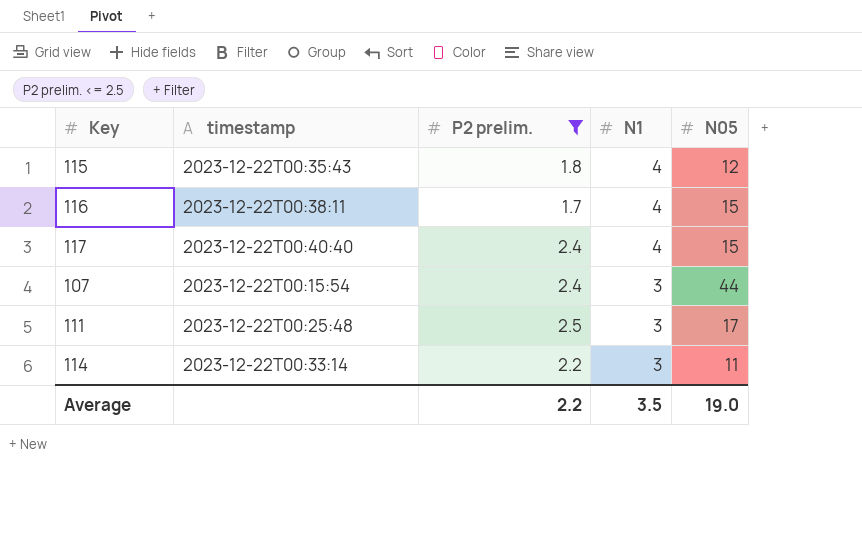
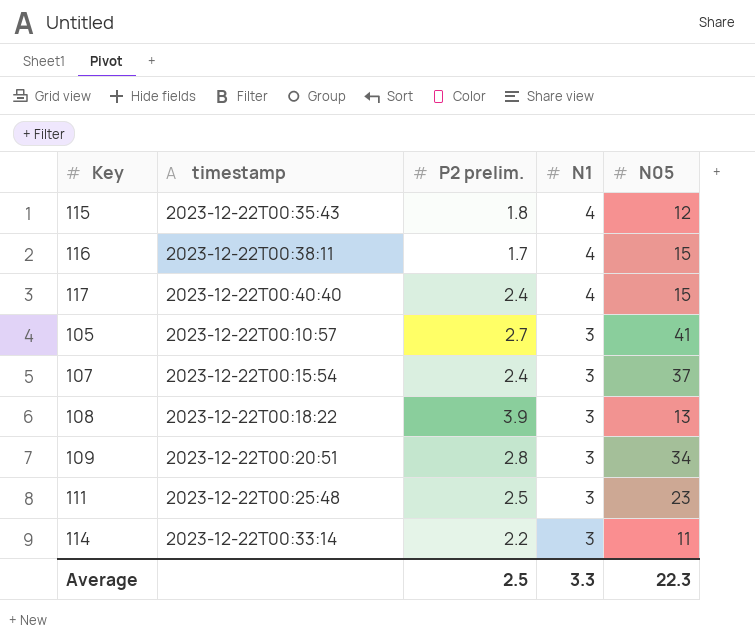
filter: P2 prelim. <= 2.5 -> none
107 | N05: 44 -> 37
111 | N05: 17 -> 23
Average | P2 prelim.: 2.2 -> 2.5
Average | N1: 3.5 -> 3.3
Average | N05: 19.0 -> 22.3

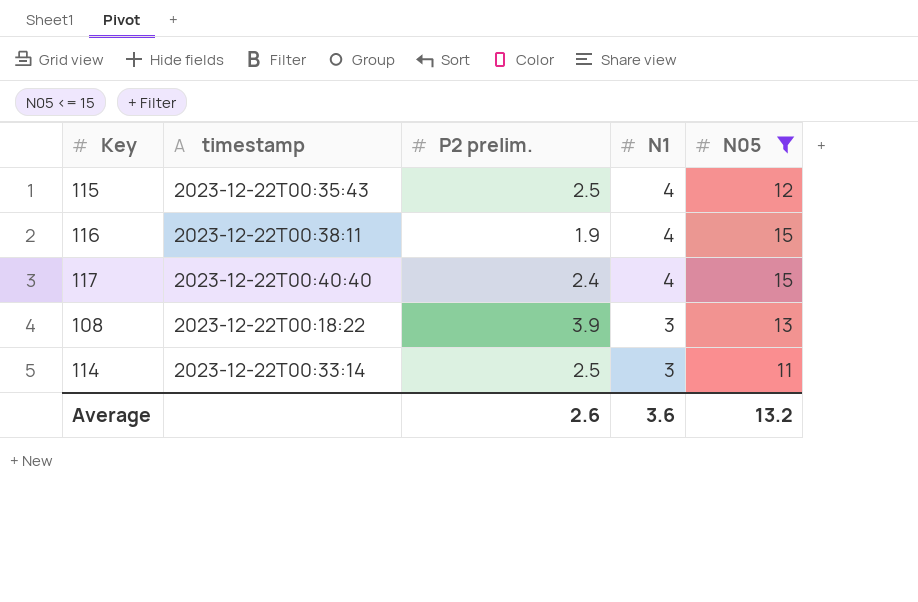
filter: none -> N05 <= 15
115 | P2 prelim.: 1.8 -> 2.5
116 | P2 prelim.: 1.7 -> 1.9
114 | P2 prelim.: 2.2 -> 2.5
Average | P2 prelim.: 2.5 -> 2.6
Average | N1: 3.3 -> 3.6
Average | N05: 22.3 -> 13.2

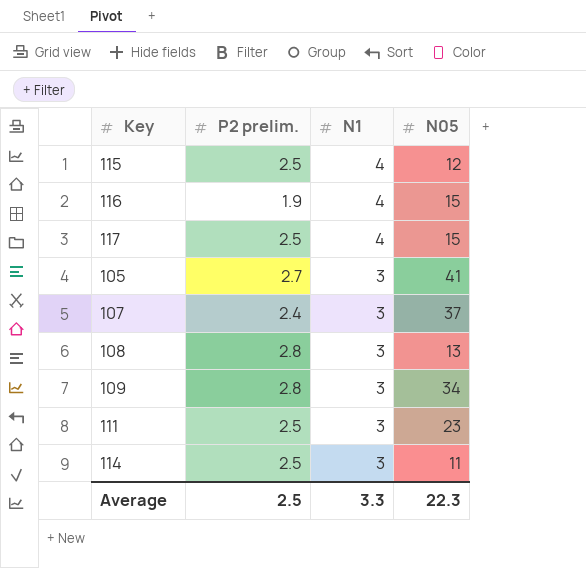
filter: N05 <= 15 -> none
column timestamp | position: 2 -> none
117 | P2 prelim.: 2.4 -> 2.5
108 | P2 prelim.: 3.9 -> 2.8
Average | P2 prelim.: 2.6 -> 2.5
Average | N1: 3.6 -> 3.3
Average | N05: 13.2 -> 22.3

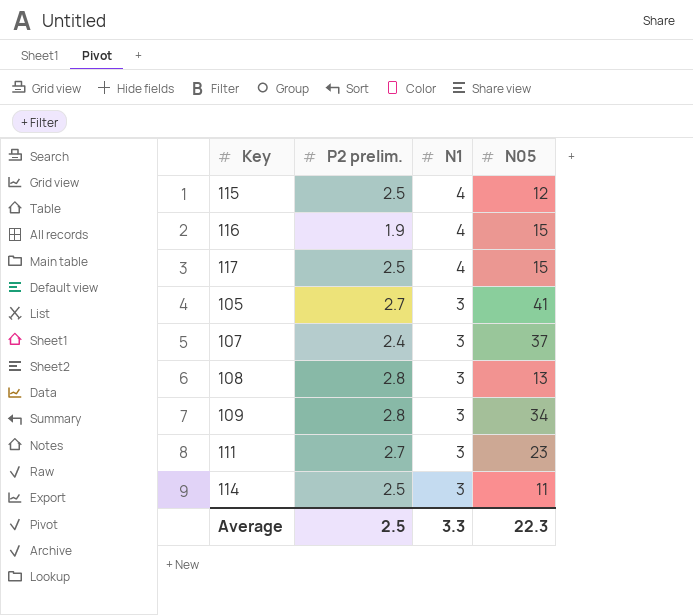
111 | P2 prelim.: 2.5 -> 2.7

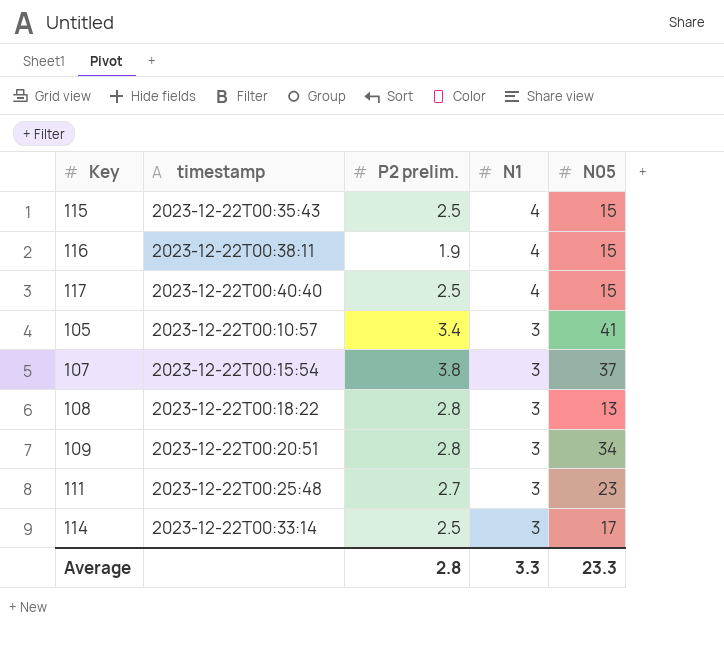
column timestamp | position: none -> 2
115 | N05: 12 -> 15
105 | P2 prelim.: 2.7 -> 3.4
107 | P2 prelim.: 2.4 -> 3.8
114 | N05: 11 -> 17
Average | P2 prelim.: 2.5 -> 2.8
Average | N05: 22.3 -> 23.3

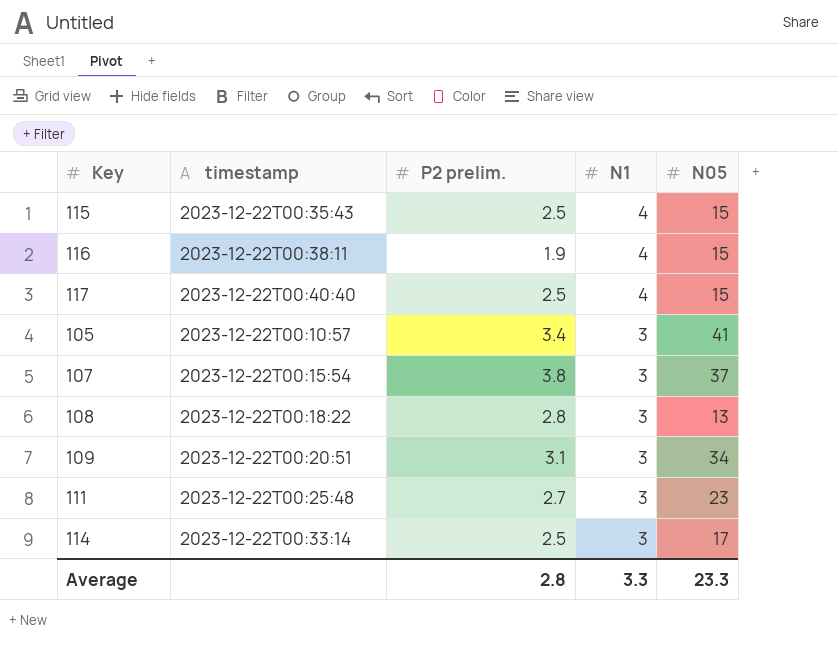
109 | P2 prelim.: 2.8 -> 3.1

